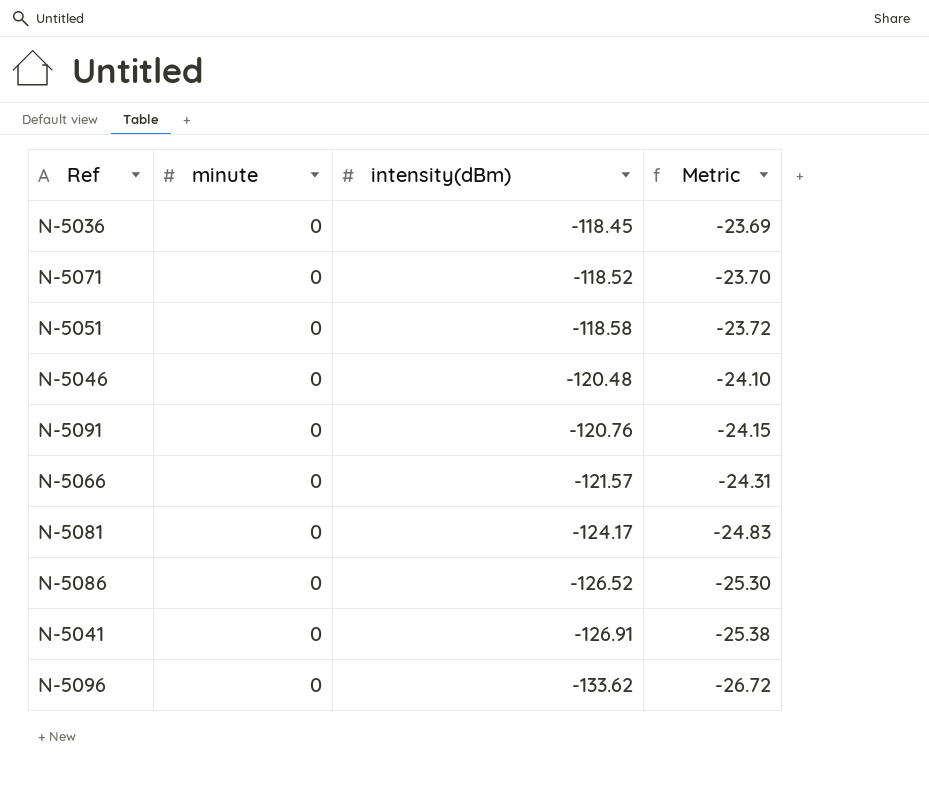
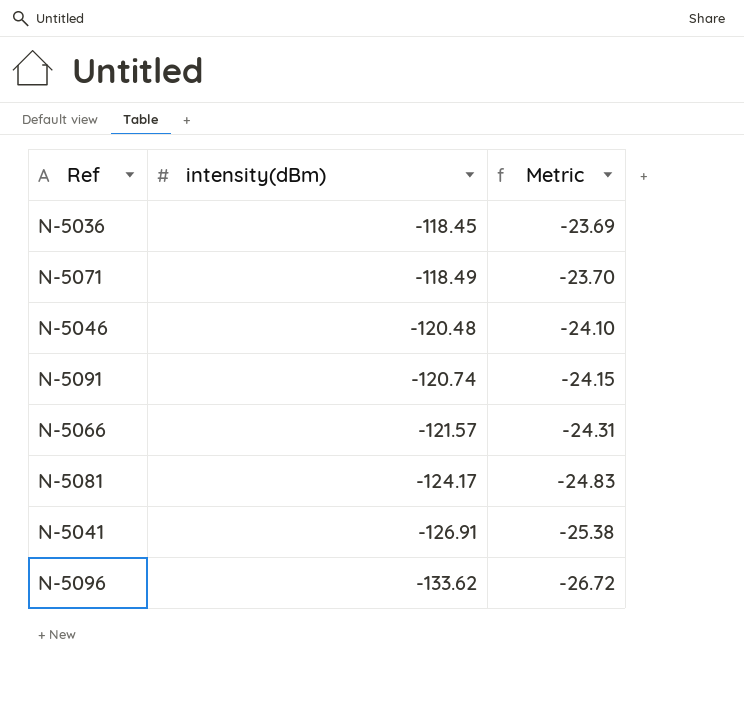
column minute | position: 2 -> none
row N-5051: 0 | -118.58 | -23.72 -> none
row N-5086: 0 | -126.52 | -25.30 -> none
N-5071 | intensity(dBm): -118.52 -> -118.49
N-5091 | intensity(dBm): -120.76 -> -120.74

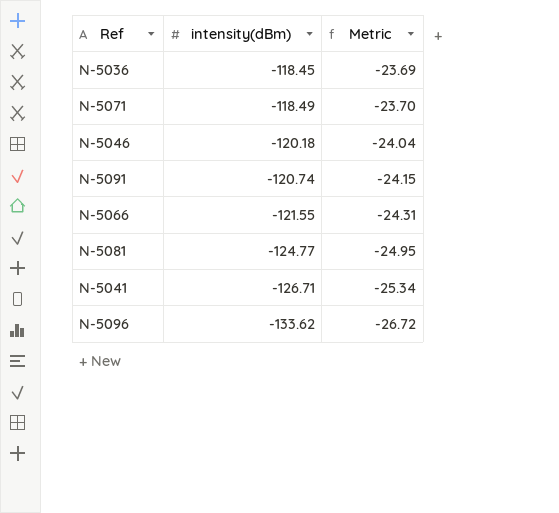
N-5046 | intensity(dBm): -120.48 -> -120.18
N-5046 | Metric: -24.10 -> -24.04
N-5066 | intensity(dBm): -121.57 -> -121.55
N-5081 | intensity(dBm): -124.17 -> -124.77
N-5081 | Metric: -24.83 -> -24.95
N-5041 | intensity(dBm): -126.91 -> -126.71
N-5041 | Metric: -25.38 -> -25.34

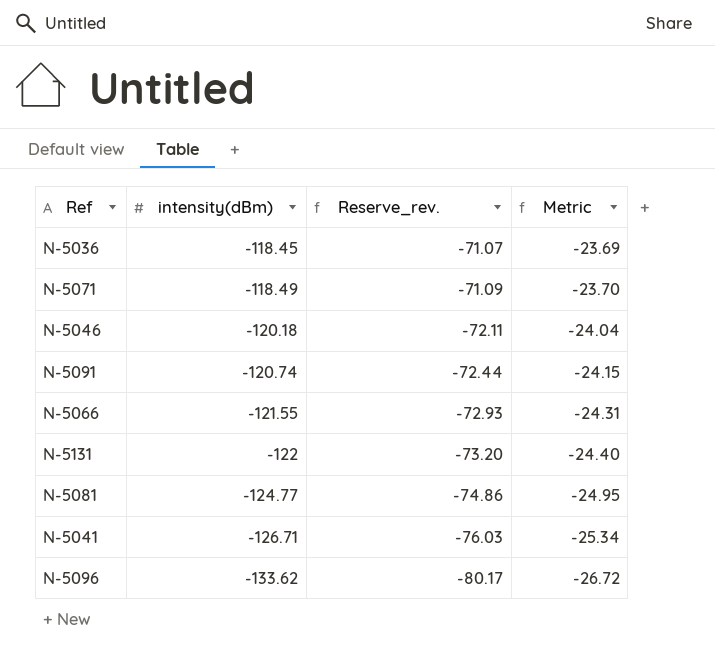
column Reserve_rev. | formula: none -> [intensity(dBm)] * 0.6
row N-5131: none -> -122 | -73.20 | -24.40

